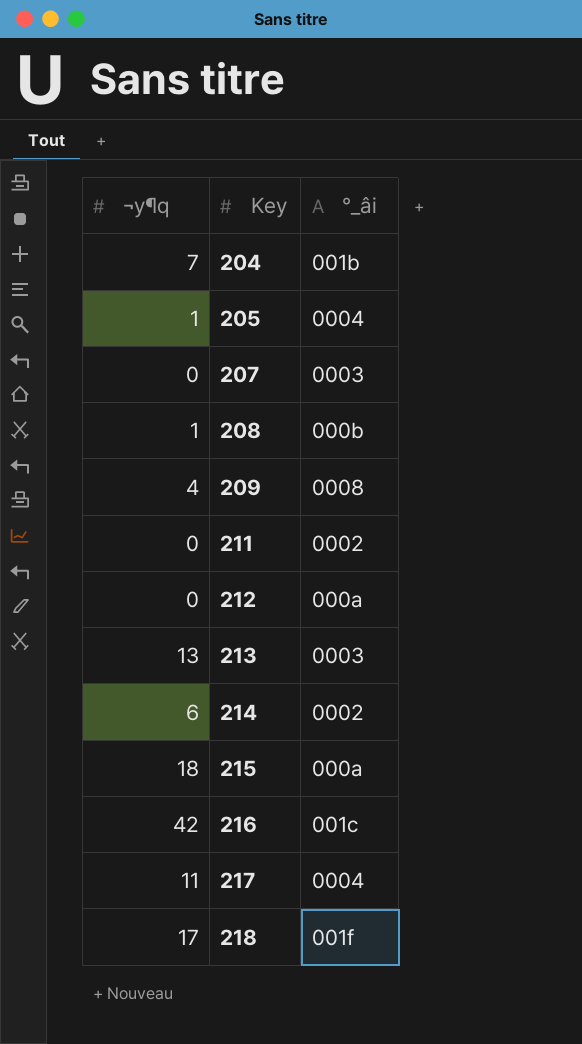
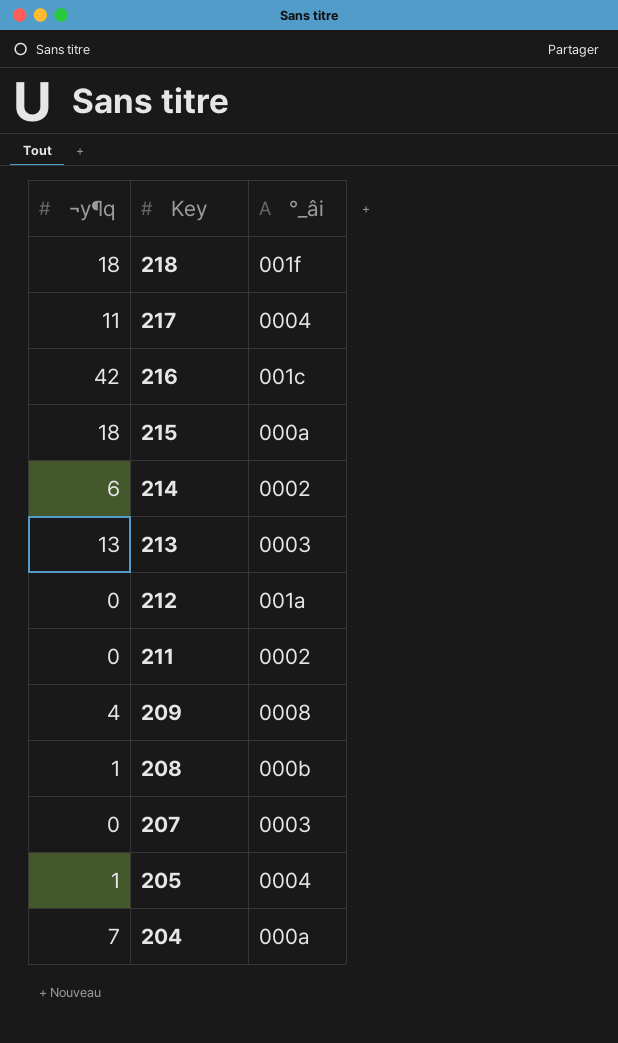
row order: Key ascending -> Key descending
218 | ¬y¶q: 17 -> 18
212 | °_âi: 000a -> 001a
204 | °_âi: 001b -> 000a

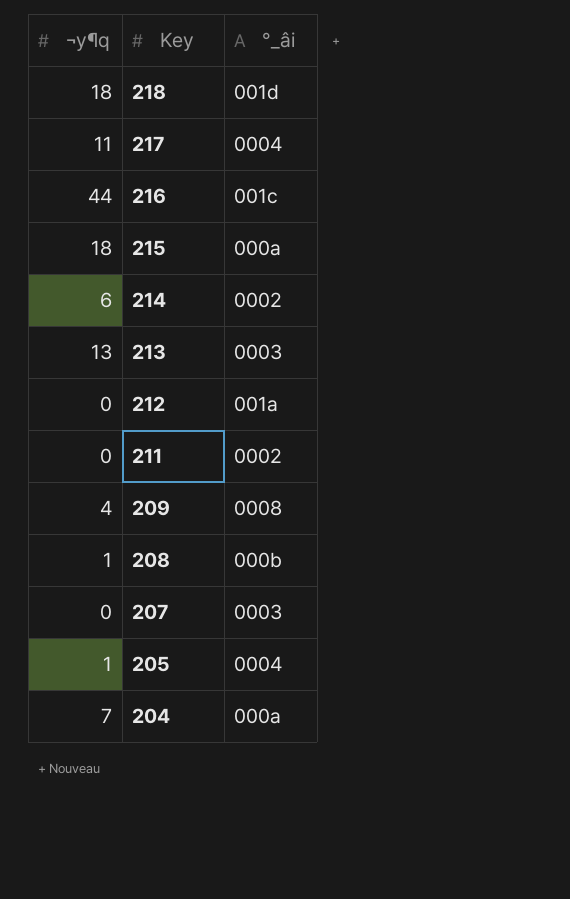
218 | °_âi: 001f -> 001d
216 | ¬y¶q: 42 -> 44

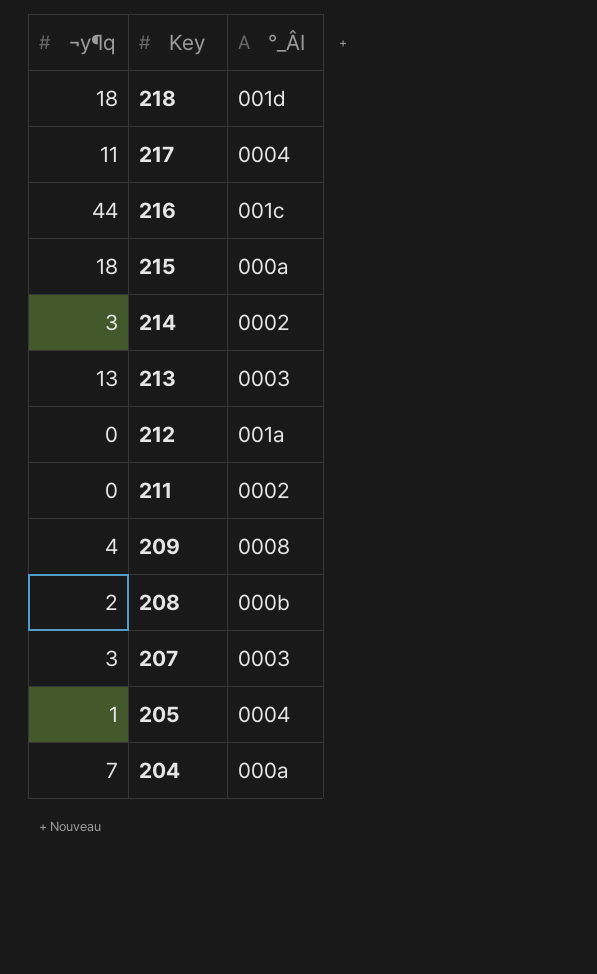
column name: °_âi -> °_ÂI
214 | ¬y¶q: 6 -> 3
208 | ¬y¶q: 1 -> 2
207 | ¬y¶q: 0 -> 3

